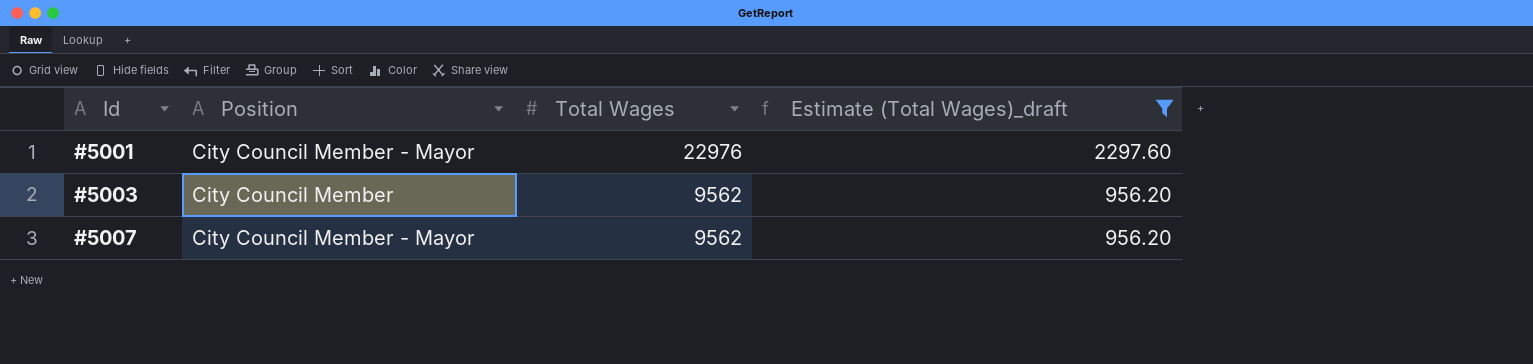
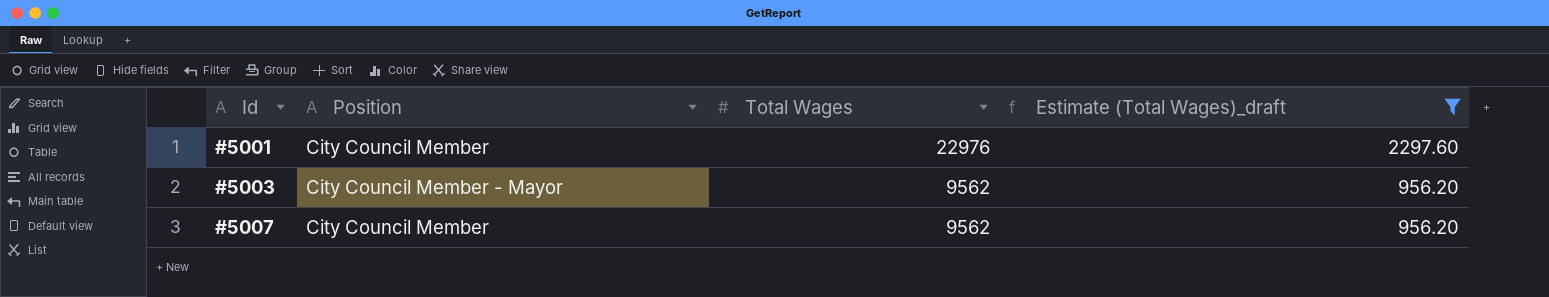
#5001 | Position: City Council Member - Mayor -> City Council Member
#5003 | Position: City Council Member -> City Council Member - Mayor
#5007 | Position: City Council Member - Mayor -> City Council Member

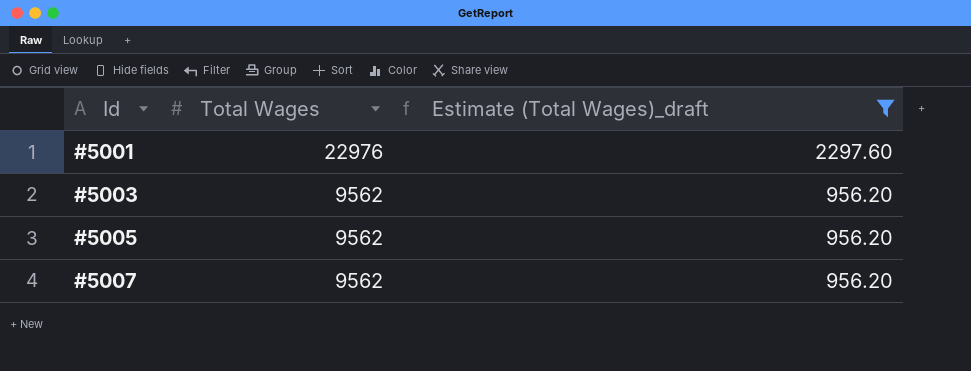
column Position | position: 2 -> none
row #5005: none -> 9562 | 956.20

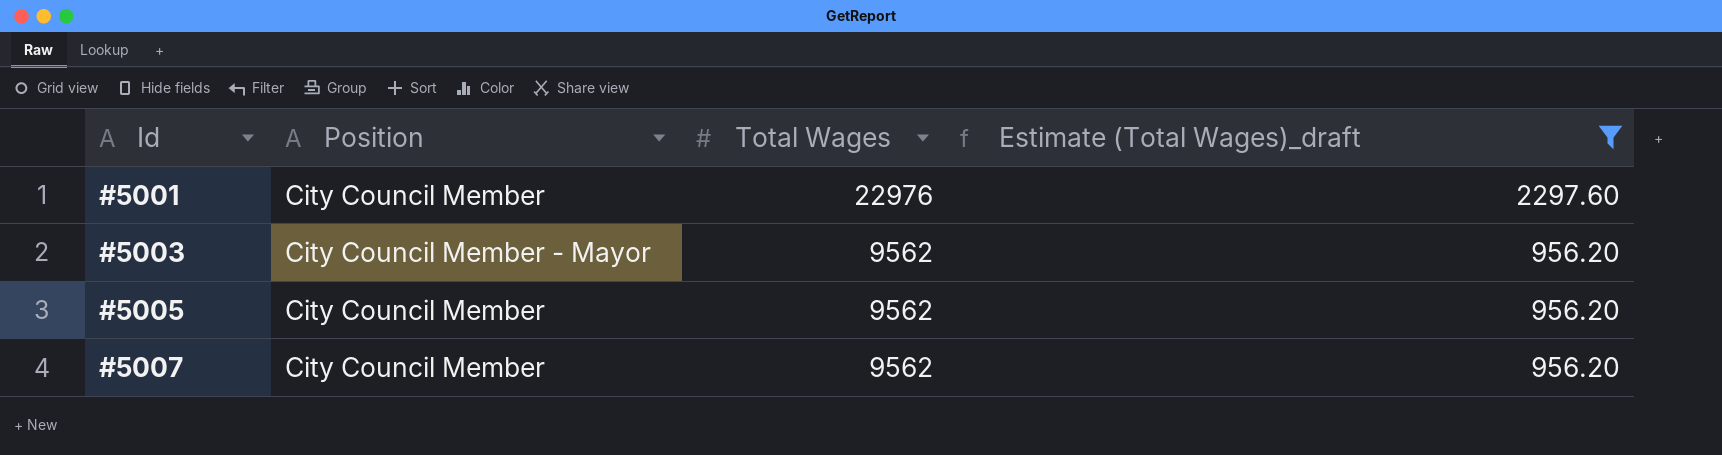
column Position | position: none -> 2

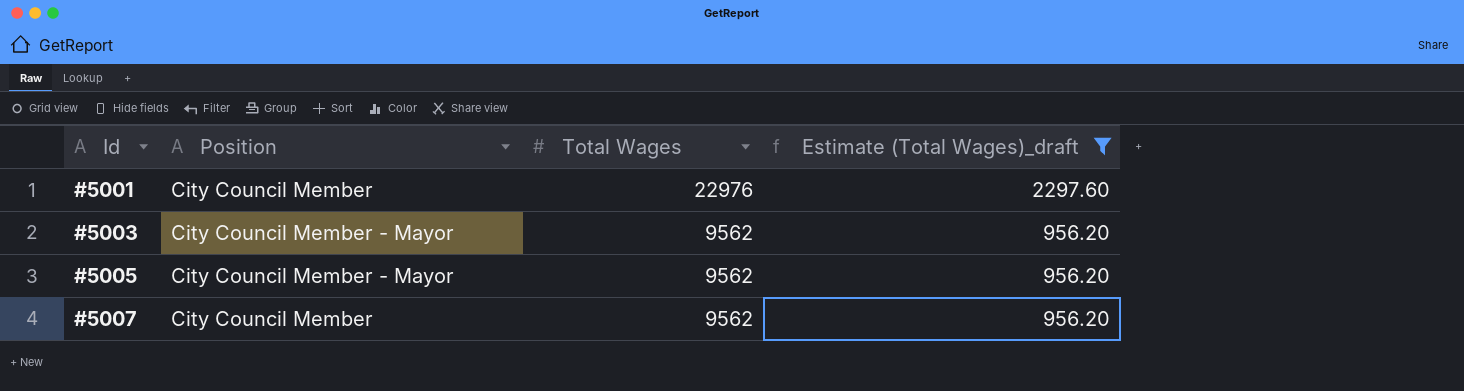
#5005 | Position: City Council Member -> City Council Member - Mayor

